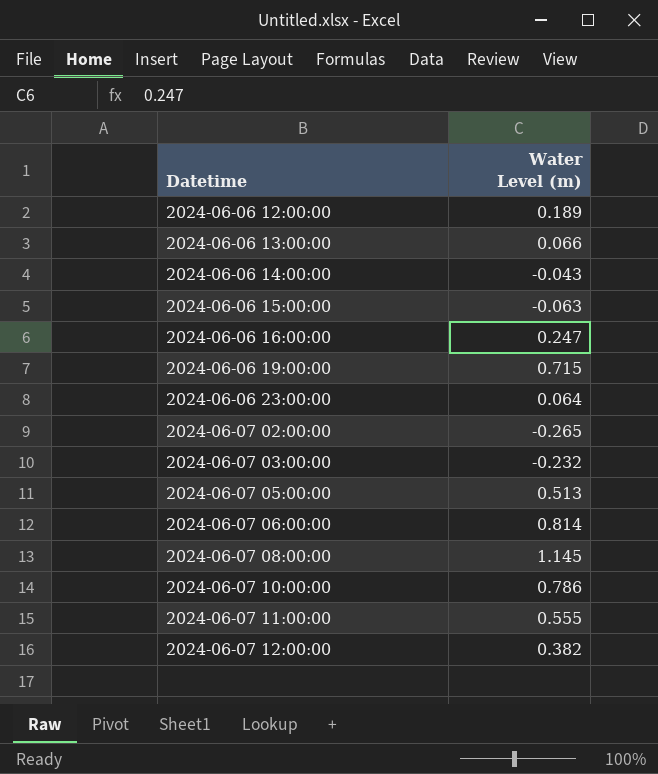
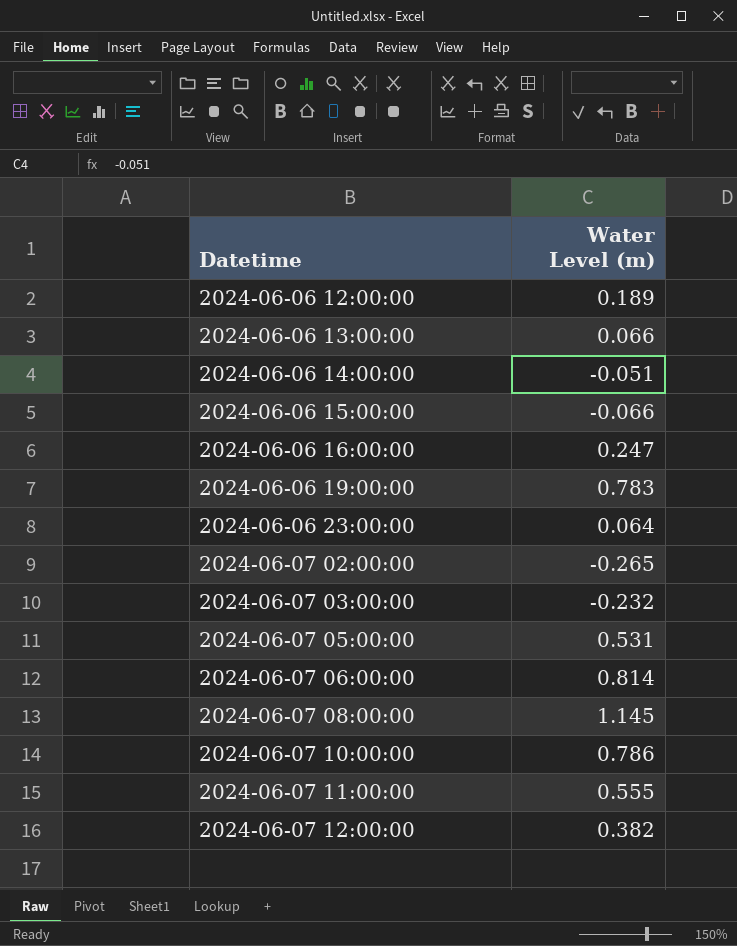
2024-06-06 14:00:00 | Water Level (m): -0.043 -> -0.051
2024-06-06 15:00:00 | Water Level (m): -0.063 -> -0.066
2024-06-06 19:00:00 | Water Level (m): 0.715 -> 0.783
2024-06-07 05:00:00 | Water Level (m): 0.513 -> 0.531

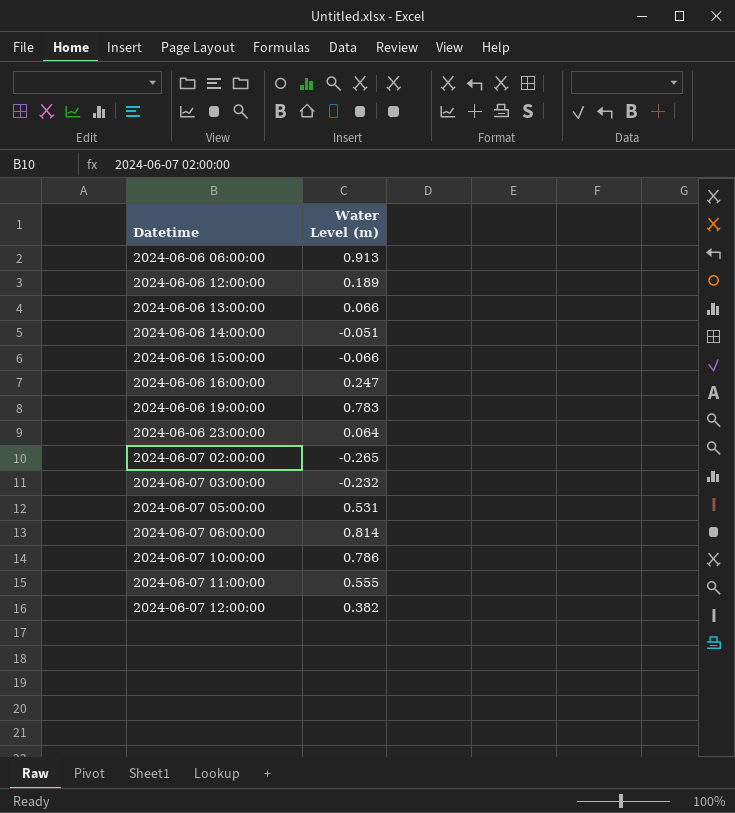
row 2024-06-07 08:00:00: 1.145 -> none
row 2024-06-06 06:00:00: none -> 0.913

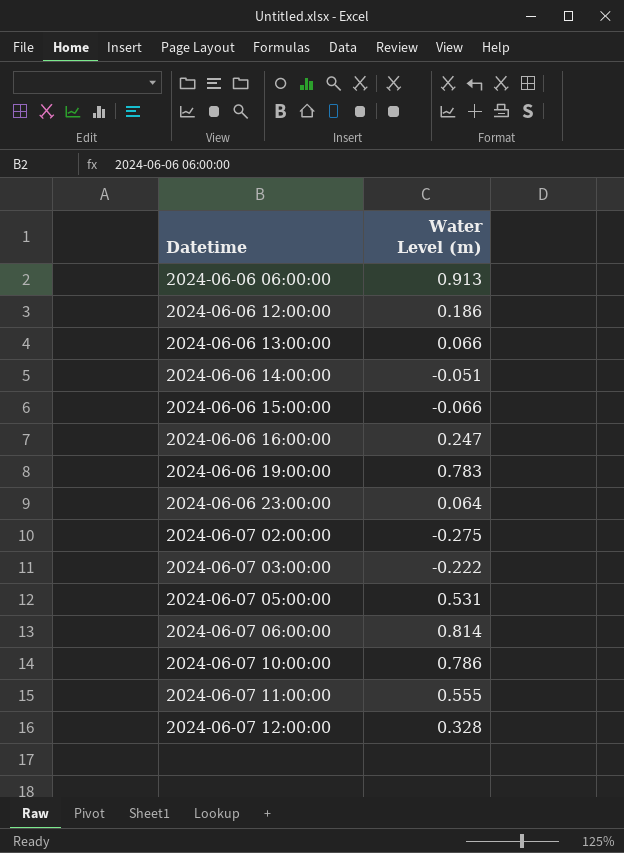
2024-06-06 12:00:00 | Water Level (m): 0.189 -> 0.186
2024-06-07 02:00:00 | Water Level (m): -0.265 -> -0.275
2024-06-07 03:00:00 | Water Level (m): -0.232 -> -0.222
2024-06-07 12:00:00 | Water Level (m): 0.382 -> 0.328

